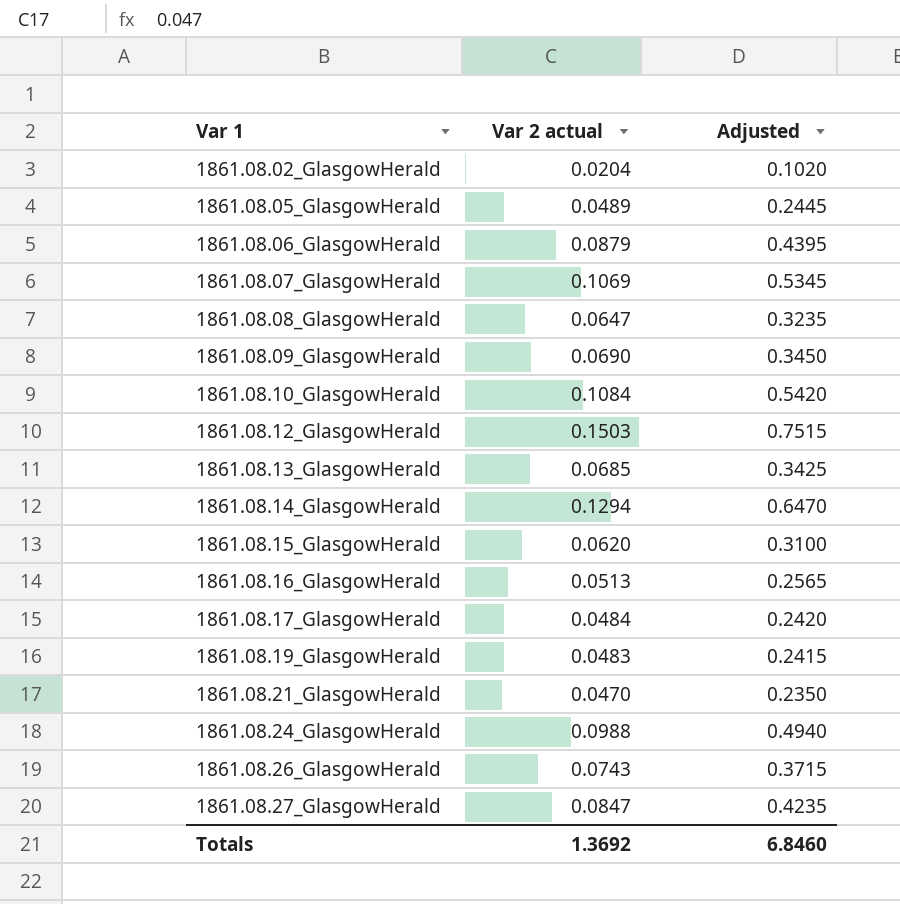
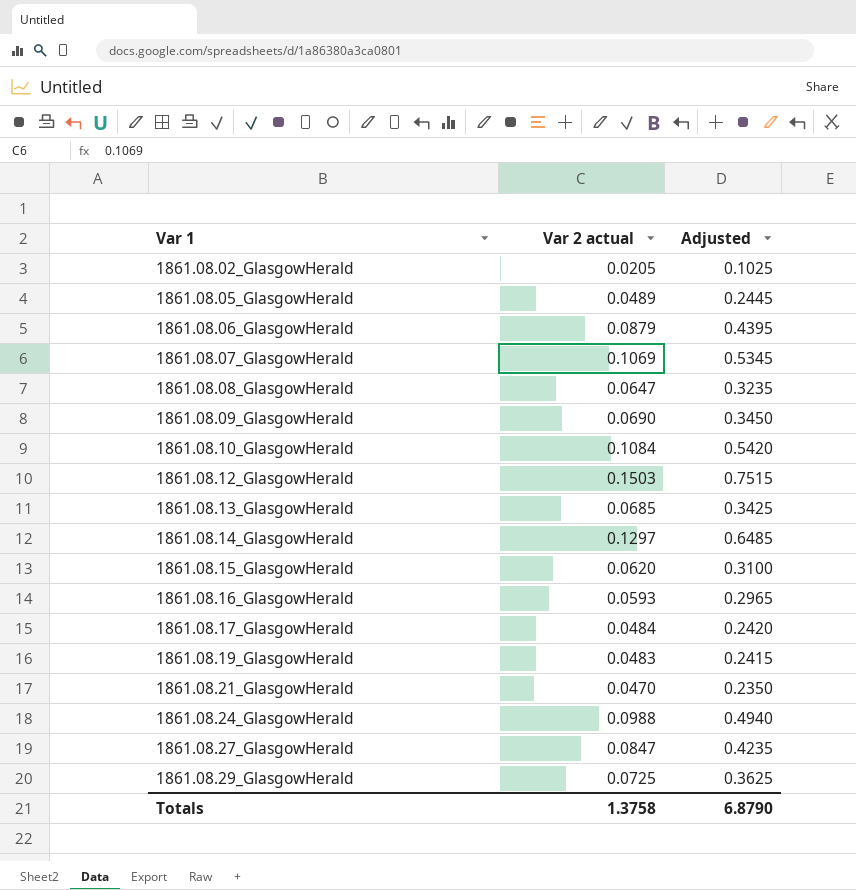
row 1861.08.26_GlasgowHerald: 0.0743 | 0.3715 -> none
1861.08.02_GlasgowHerald | Var 2 actual: 0.0204 -> 0.0205
1861.08.02_GlasgowHerald | Adjusted: 0.1020 -> 0.1025
1861.08.14_GlasgowHerald | Var 2 actual: 0.1294 -> 0.1297
1861.08.14_GlasgowHerald | Adjusted: 0.6470 -> 0.6485
1861.08.16_GlasgowHerald | Var 2 actual: 0.0513 -> 0.0593
1861.08.16_GlasgowHerald | Adjusted: 0.2565 -> 0.2965
row 1861.08.29_GlasgowHerald: none -> 0.0725 | 0.3625
Totals | Var 2 actual: 1.3692 -> 1.3758
Totals | Adjusted: 6.8460 -> 6.8790

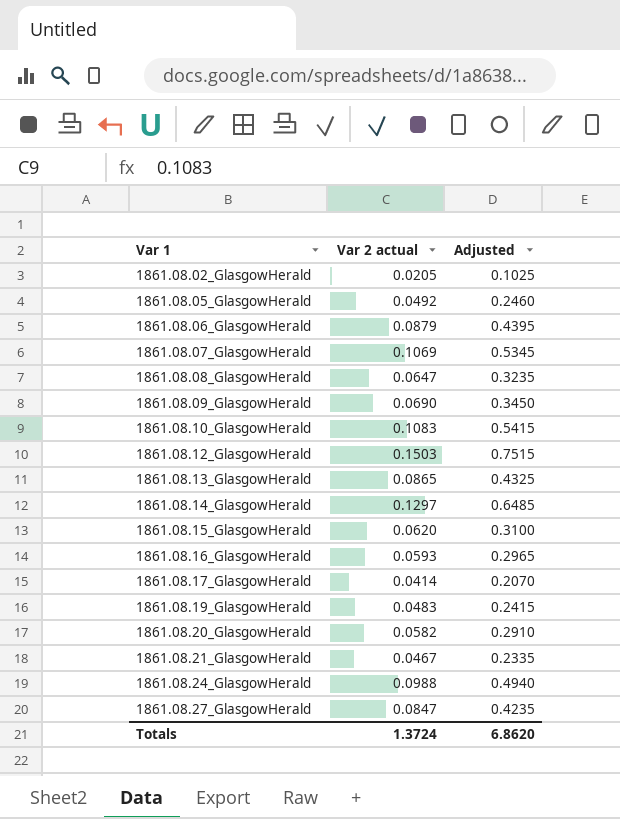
row 1861.08.29_GlasgowHerald: 0.0725 | 0.3625 -> none
1861.08.05_GlasgowHerald | Var 2 actual: 0.0489 -> 0.0492
1861.08.05_GlasgowHerald | Adjusted: 0.2445 -> 0.2460
1861.08.10_GlasgowHerald | Var 2 actual: 0.1084 -> 0.1083
1861.08.10_GlasgowHerald | Adjusted: 0.5420 -> 0.5415
1861.08.13_GlasgowHerald | Var 2 actual: 0.0685 -> 0.0865
1861.08.13_GlasgowHerald | Adjusted: 0.3425 -> 0.4325
1861.08.17_GlasgowHerald | Var 2 actual: 0.0484 -> 0.0414
1861.08.17_GlasgowHerald | Adjusted: 0.2420 -> 0.2070
row 1861.08.20_GlasgowHerald: none -> 0.0582 | 0.2910
1861.08.21_GlasgowHerald | Var 2 actual: 0.0470 -> 0.0467
1861.08.21_GlasgowHerald | Adjusted: 0.2350 -> 0.2335
Totals | Var 2 actual: 1.3758 -> 1.3724
Totals | Adjusted: 6.8790 -> 6.8620

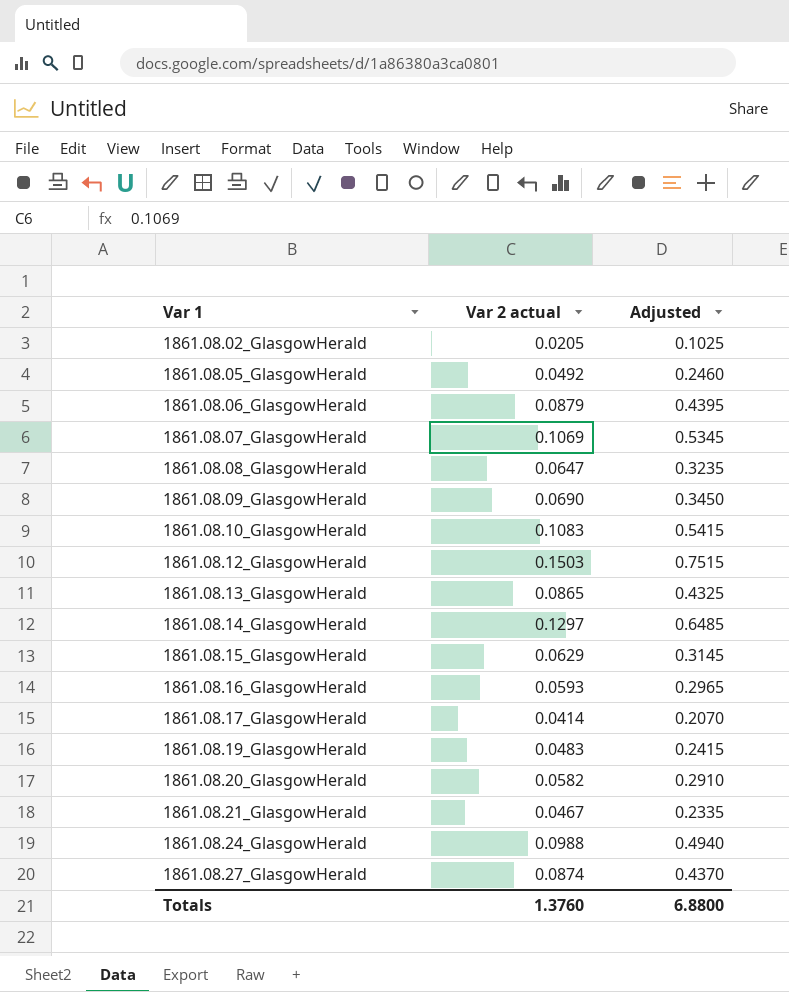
1861.08.15_GlasgowHerald | Var 2 actual: 0.0620 -> 0.0629
1861.08.15_GlasgowHerald | Adjusted: 0.3100 -> 0.3145
1861.08.27_GlasgowHerald | Var 2 actual: 0.0847 -> 0.0874
1861.08.27_GlasgowHerald | Adjusted: 0.4235 -> 0.4370
Totals | Var 2 actual: 1.3724 -> 1.3760
Totals | Adjusted: 6.8620 -> 6.8800

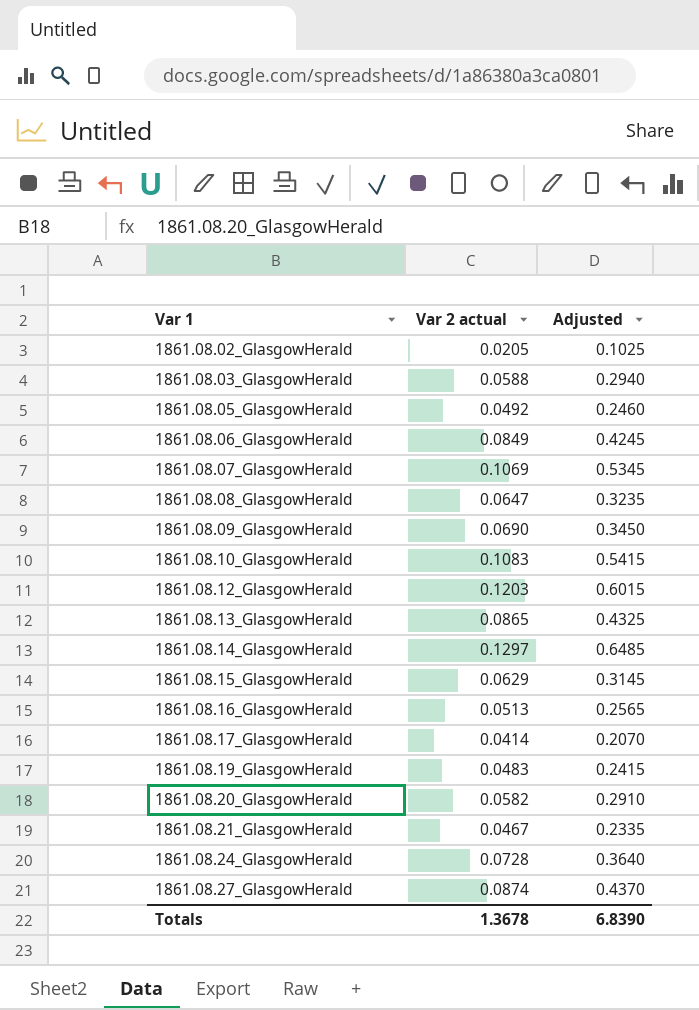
row 1861.08.03_GlasgowHerald: none -> 0.0588 | 0.2940
1861.08.06_GlasgowHerald | Var 2 actual: 0.0879 -> 0.0849
1861.08.06_GlasgowHerald | Adjusted: 0.4395 -> 0.4245
1861.08.12_GlasgowHerald | Var 2 actual: 0.1503 -> 0.1203
1861.08.12_GlasgowHerald | Adjusted: 0.7515 -> 0.6015
1861.08.16_GlasgowHerald | Var 2 actual: 0.0593 -> 0.0513
1861.08.16_GlasgowHerald | Adjusted: 0.2965 -> 0.2565
1861.08.24_GlasgowHerald | Var 2 actual: 0.0988 -> 0.0728
1861.08.24_GlasgowHerald | Adjusted: 0.4940 -> 0.3640
Totals | Var 2 actual: 1.3760 -> 1.3678
Totals | Adjusted: 6.8800 -> 6.8390

